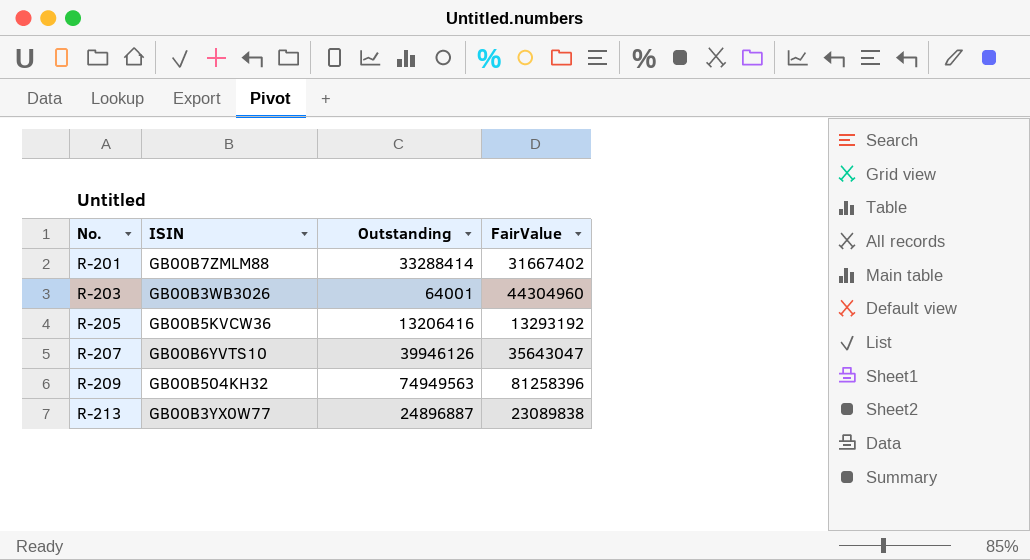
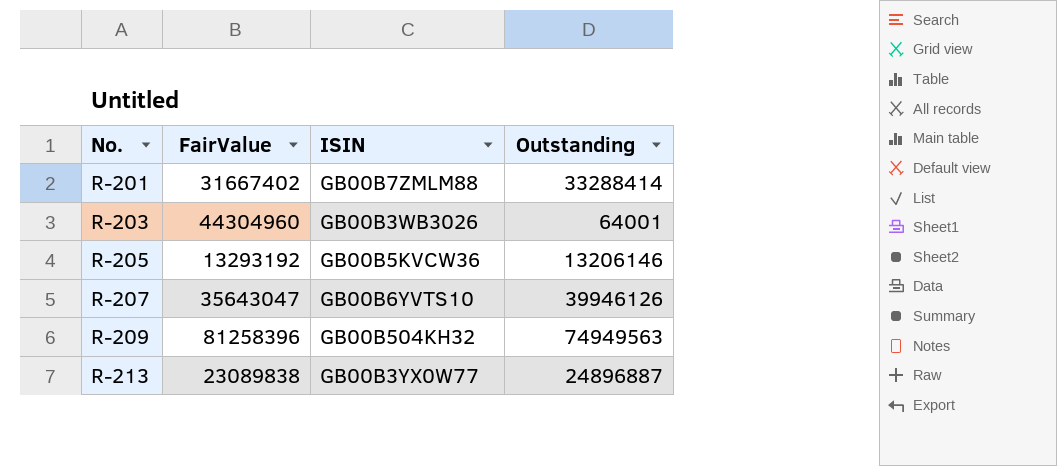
column FairValue | position: 4 -> 2
R-205 | Outstanding: 13206416 -> 13206146

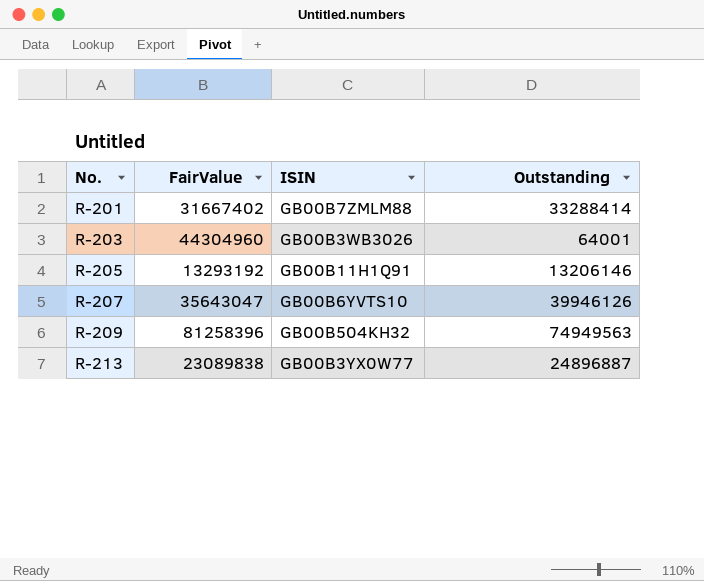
R-205 | ISIN: GB00B5KVCW36 -> GB00B11H1Q91

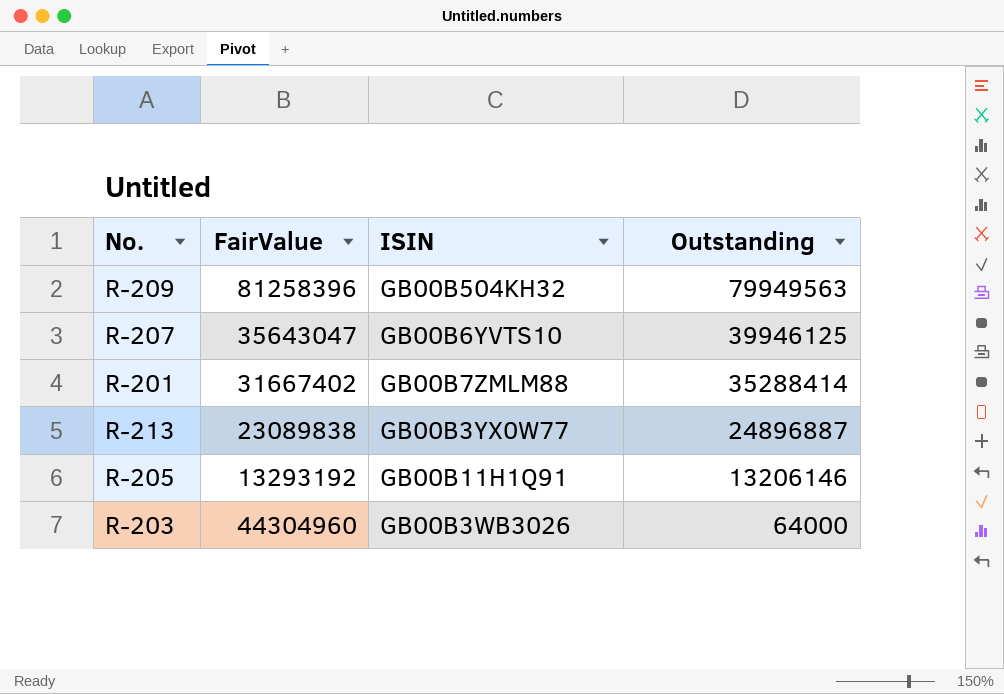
row order: No. ascending -> Outstanding descending
R-209 | Outstanding: 74949563 -> 79949563
R-207 | Outstanding: 39946126 -> 39946125
R-201 | Outstanding: 33288414 -> 35288414
R-203 | Outstanding: 64001 -> 64000

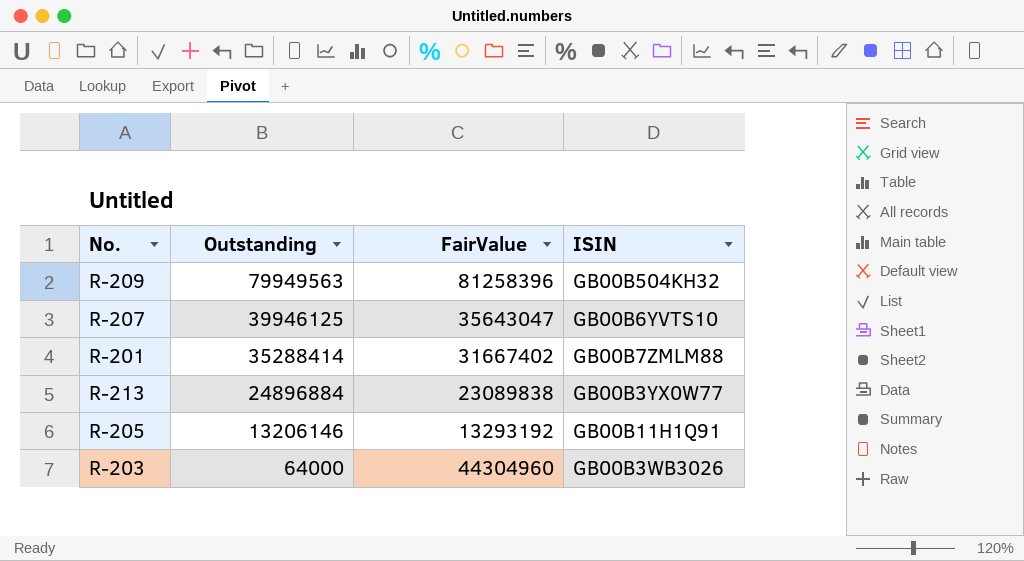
column Outstanding | position: 4 -> 2
R-213 | Outstanding: 24896887 -> 24896884

